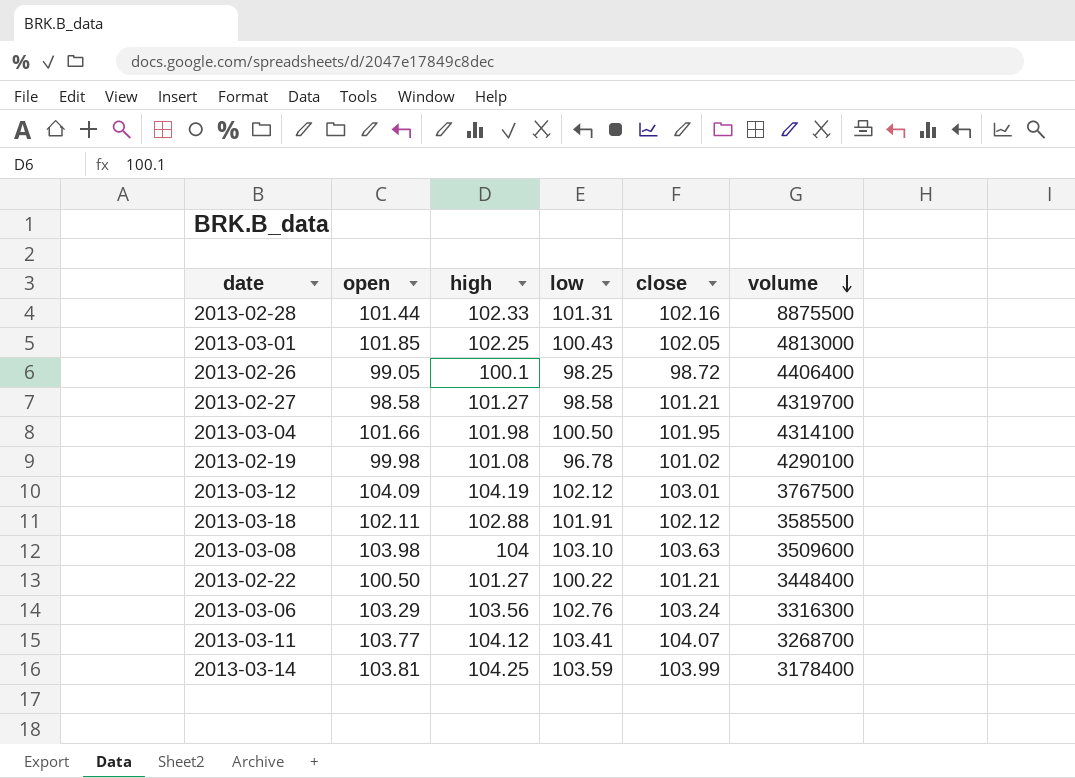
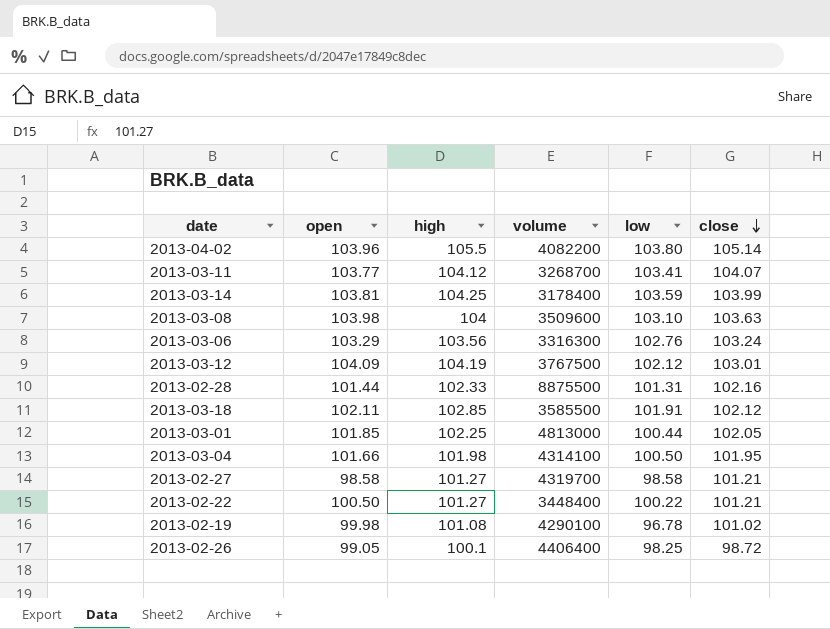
row order: volume descending -> close descending
column volume | position: 6 -> 4
row 2013-04-02: none -> 103.96 | 105.5 | 4082200 | 103.80 | 105.14
2013-03-18 | high: 102.88 -> 102.85
2013-03-01 | low: 100.43 -> 100.44

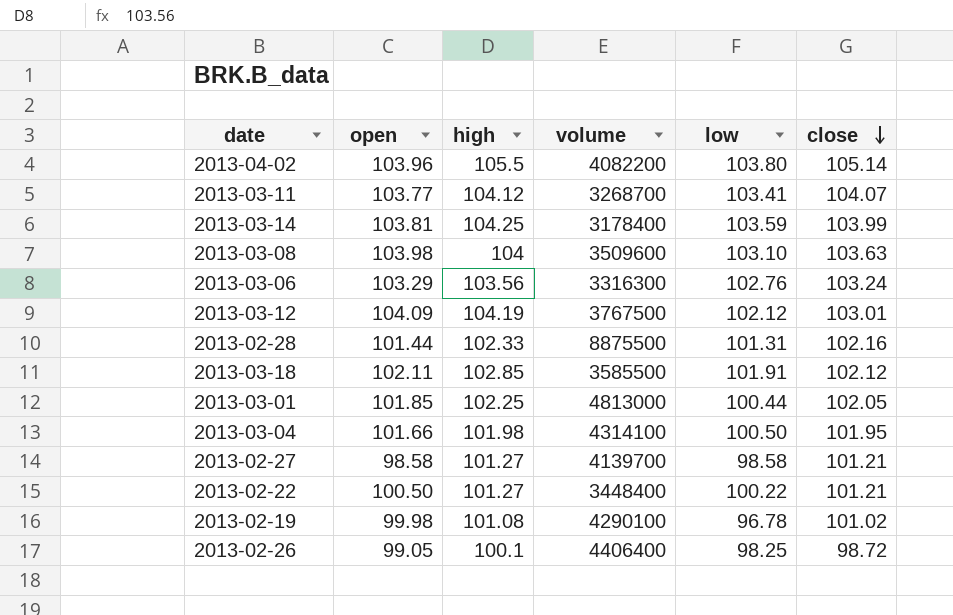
2013-02-27 | volume: 4319700 -> 4139700

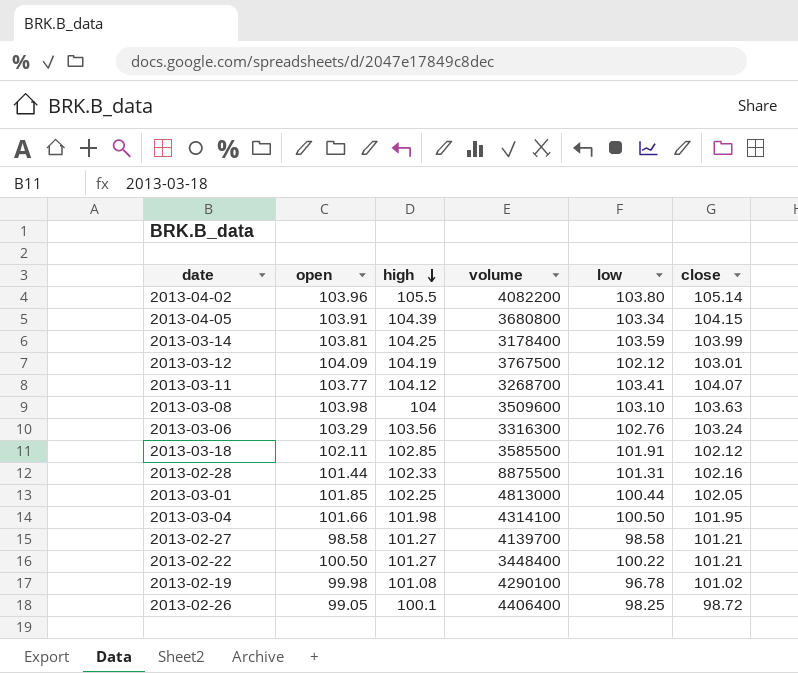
row order: close descending -> high descending
row 2013-04-05: none -> 103.91 | 104.39 | 3680800 | 103.34 | 104.15

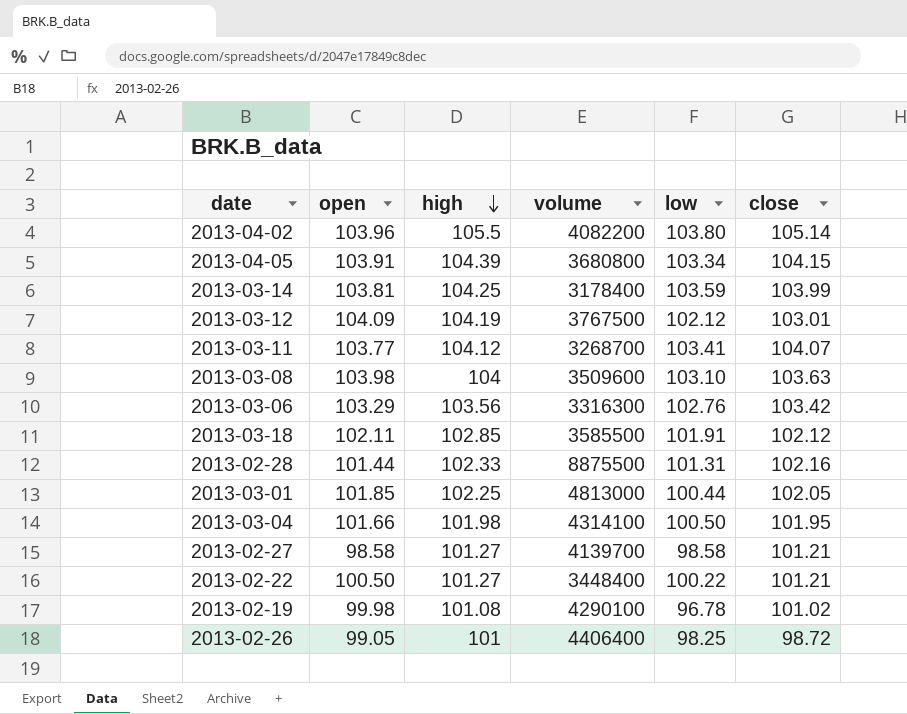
2013-03-06 | close: 103.24 -> 103.42
2013-02-26 | high: 100.1 -> 101

